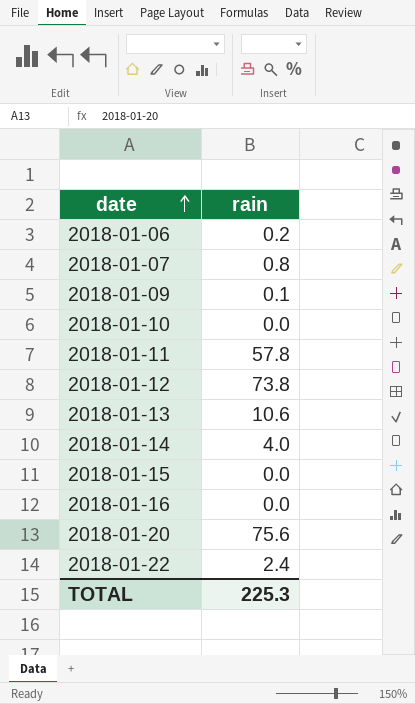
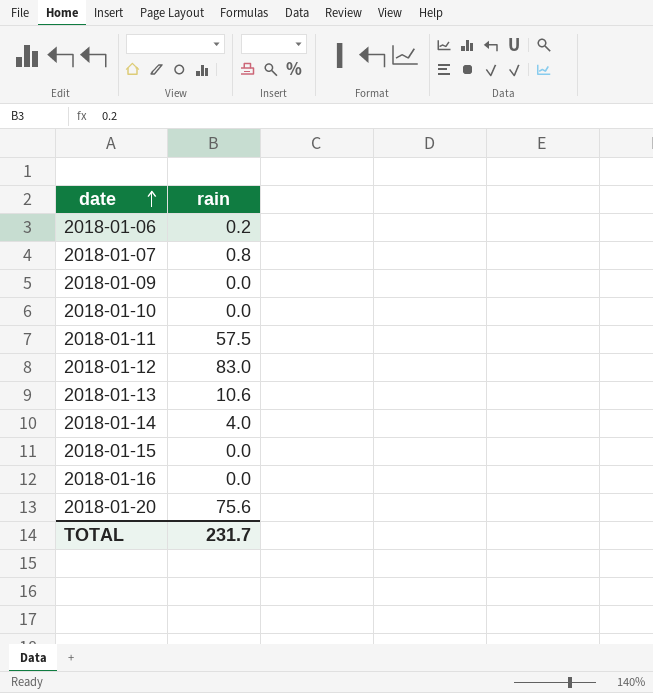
row 2018-01-22: 2.4 -> none
2018-01-09 | rain: 0.1 -> 0.0
2018-01-11 | rain: 57.8 -> 57.5
2018-01-12 | rain: 73.8 -> 83.0
TOTAL | rain: 225.3 -> 231.7

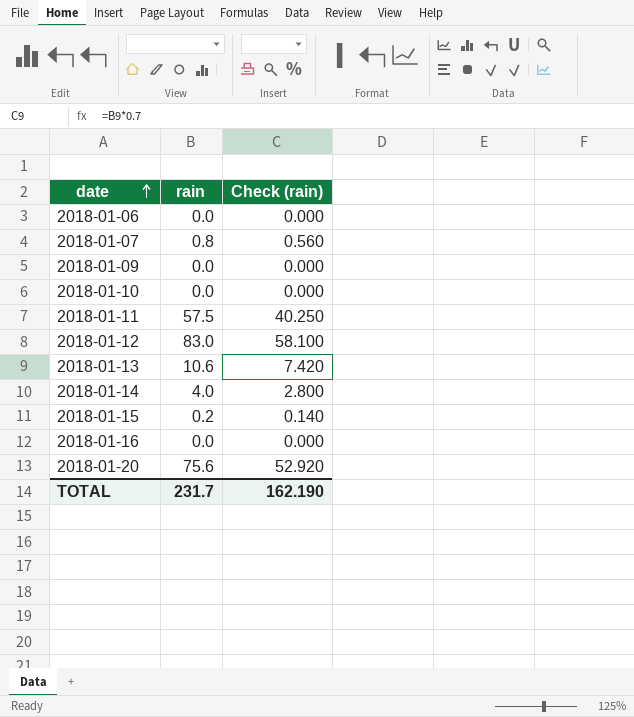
column Check (rain) | formula: none -> [rain] * 0.7
2018-01-06 | rain: 0.2 -> 0.0
2018-01-15 | rain: 0.0 -> 0.2

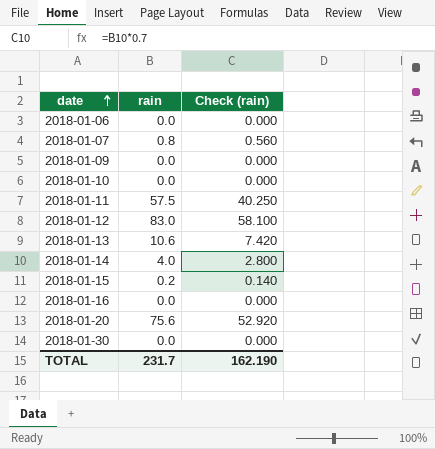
row 2018-01-30: none -> 0.0 | 0.000

